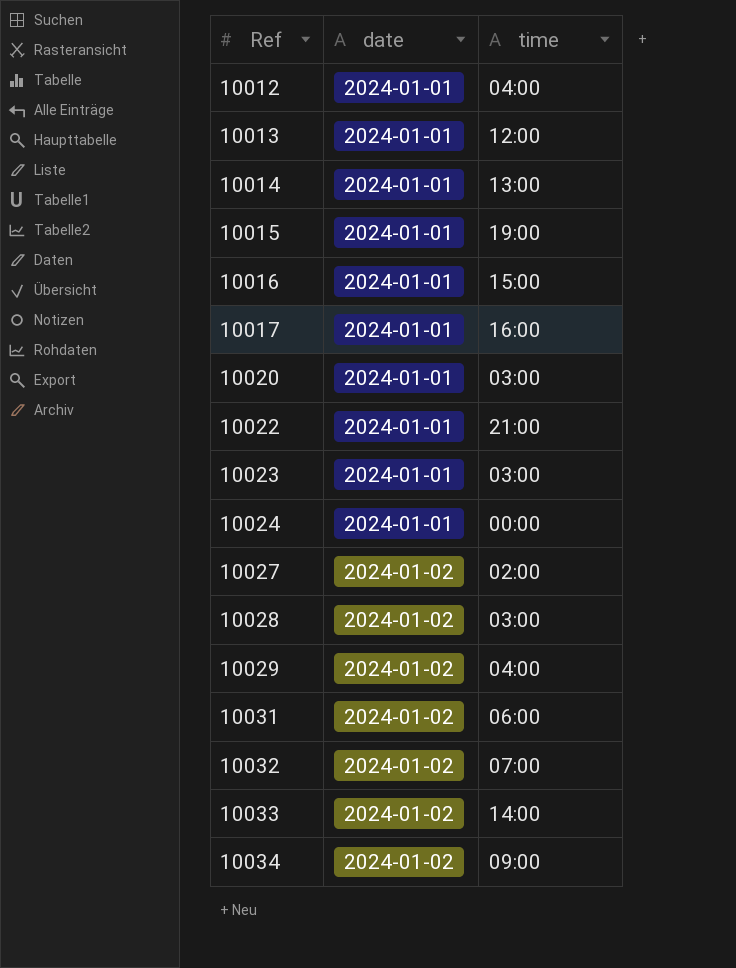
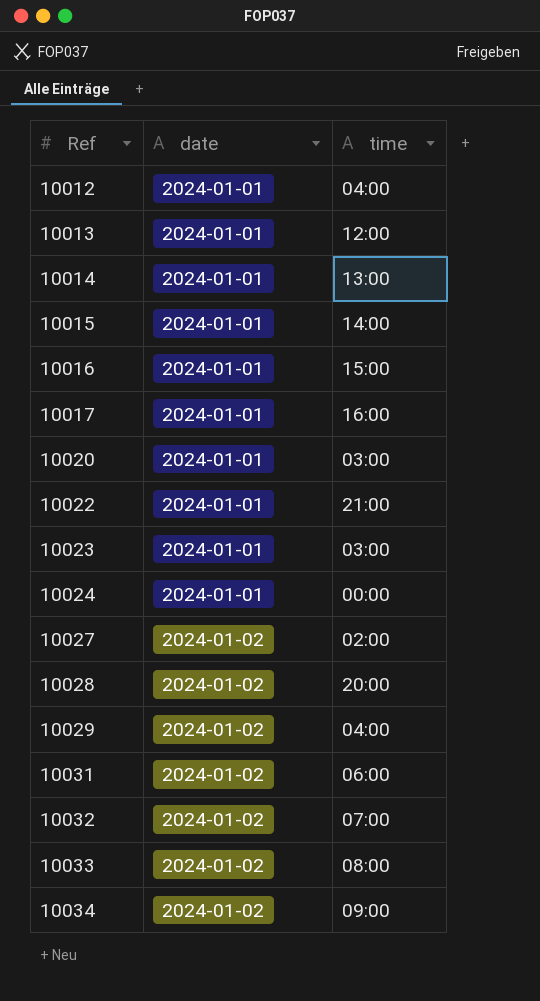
10015 | time: 19:00 -> 14:00
10028 | time: 03:00 -> 20:00
10033 | time: 14:00 -> 08:00

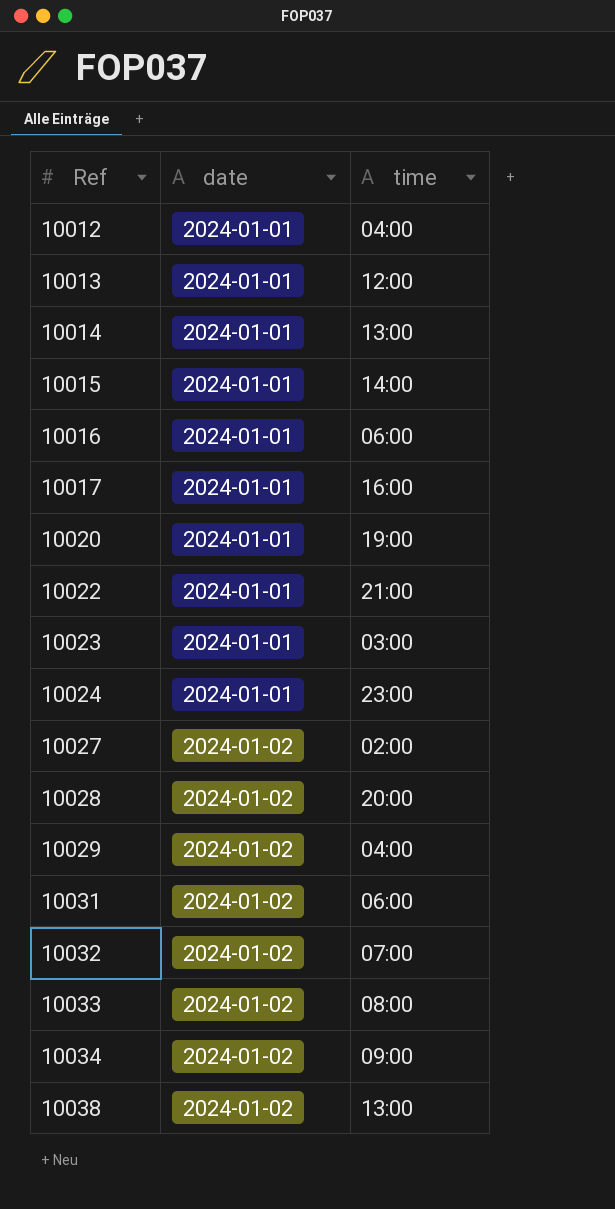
10016 | time: 15:00 -> 06:00
10020 | time: 03:00 -> 19:00
10024 | time: 00:00 -> 23:00
row 10038: none -> 2024-01-02 | 13:00

